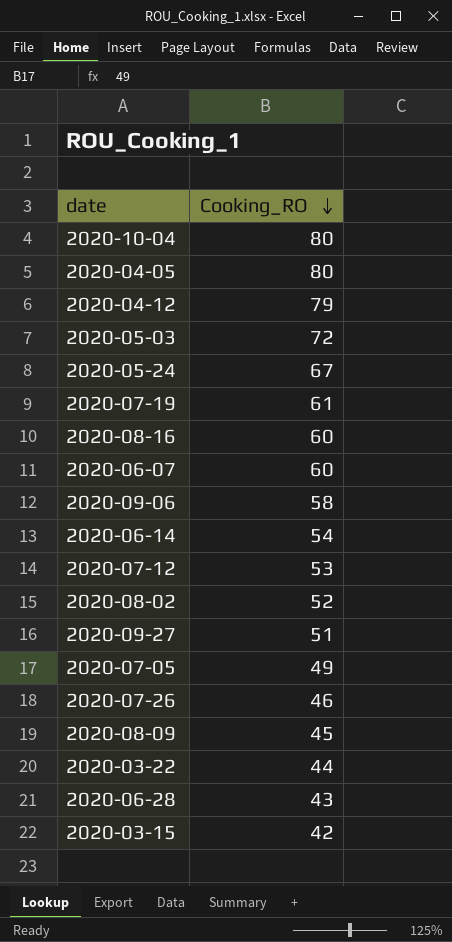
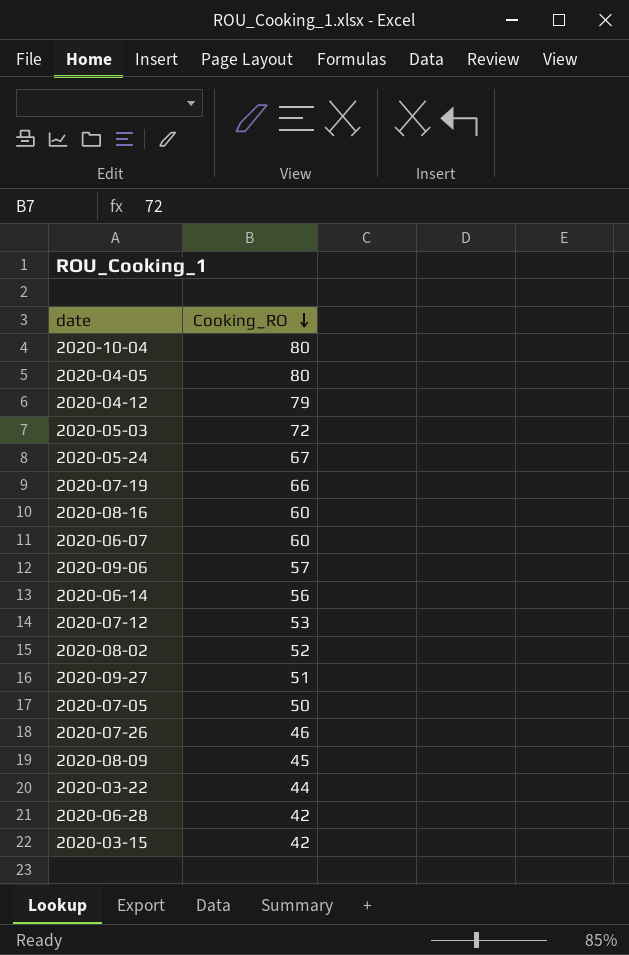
2020-07-19 | Cooking_RO: 61 -> 66
2020-09-06 | Cooking_RO: 58 -> 57
2020-06-14 | Cooking_RO: 54 -> 56
2020-07-05 | Cooking_RO: 49 -> 50
2020-06-28 | Cooking_RO: 43 -> 42

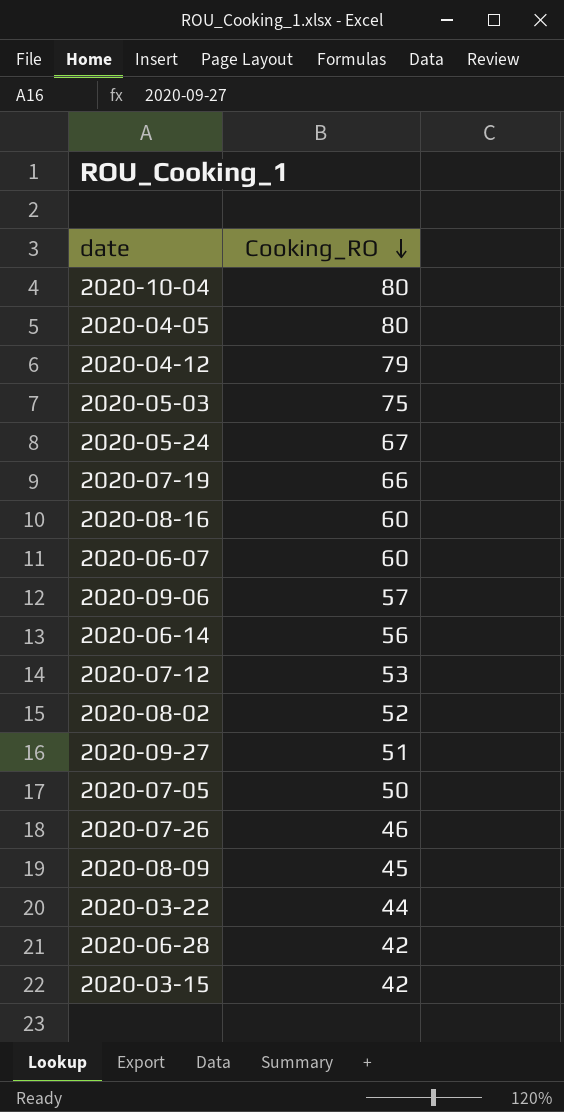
2020-05-03 | Cooking_RO: 72 -> 75

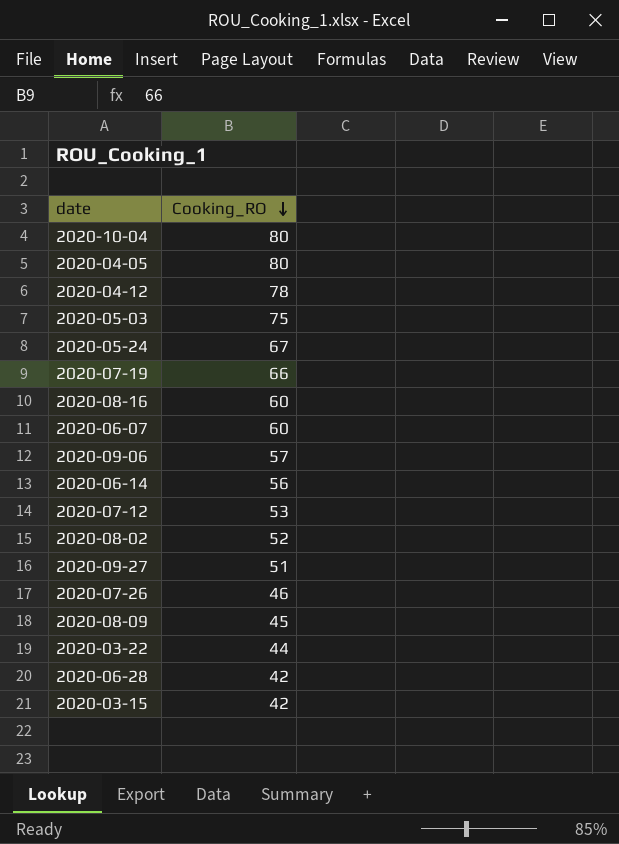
row 2020-07-05: 50 -> none
2020-04-12 | Cooking_RO: 79 -> 78

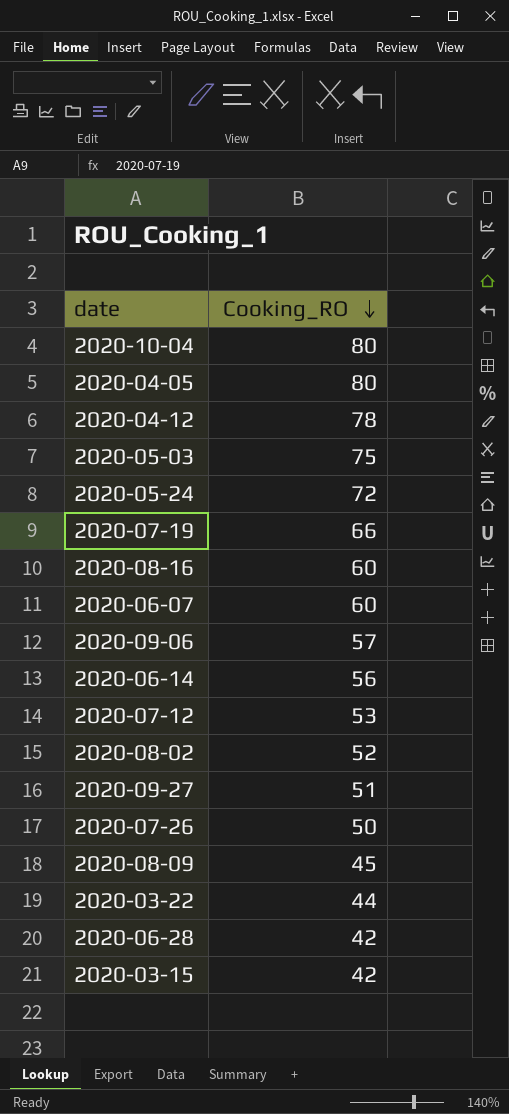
2020-05-24 | Cooking_RO: 67 -> 72
2020-07-26 | Cooking_RO: 46 -> 50

